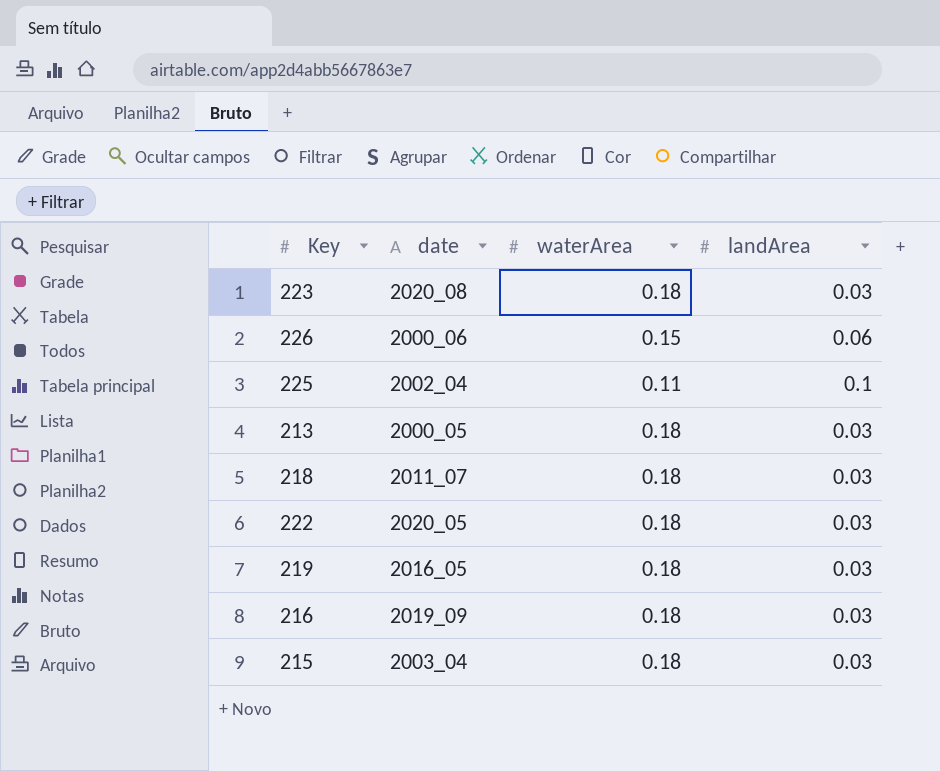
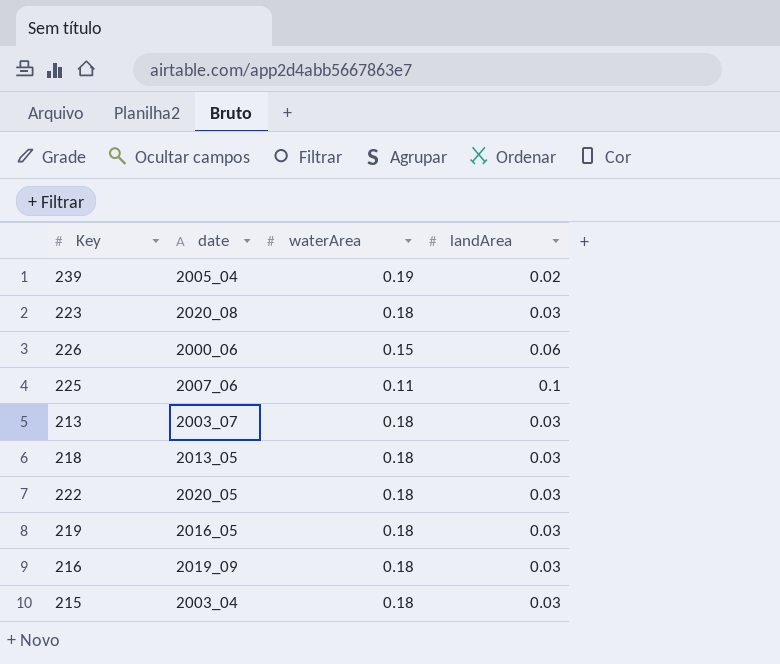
row 239: none -> 2005_04 | 0.19 | 0.02
225 | date: 2002_04 -> 2007_06
213 | date: 2000_05 -> 2003_07
218 | date: 2011_07 -> 2013_05

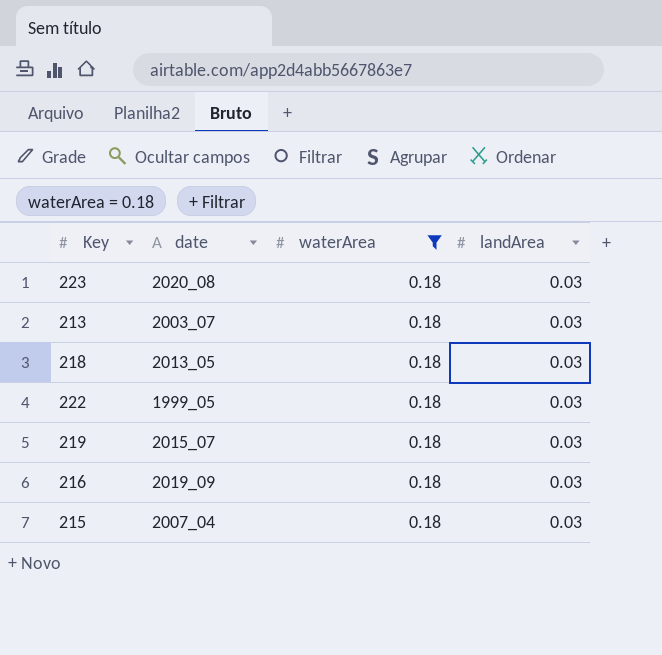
filter: none -> waterArea = 0.18
222 | date: 2020_05 -> 1999_05
219 | date: 2016_05 -> 2015_07
215 | date: 2003_04 -> 2007_04

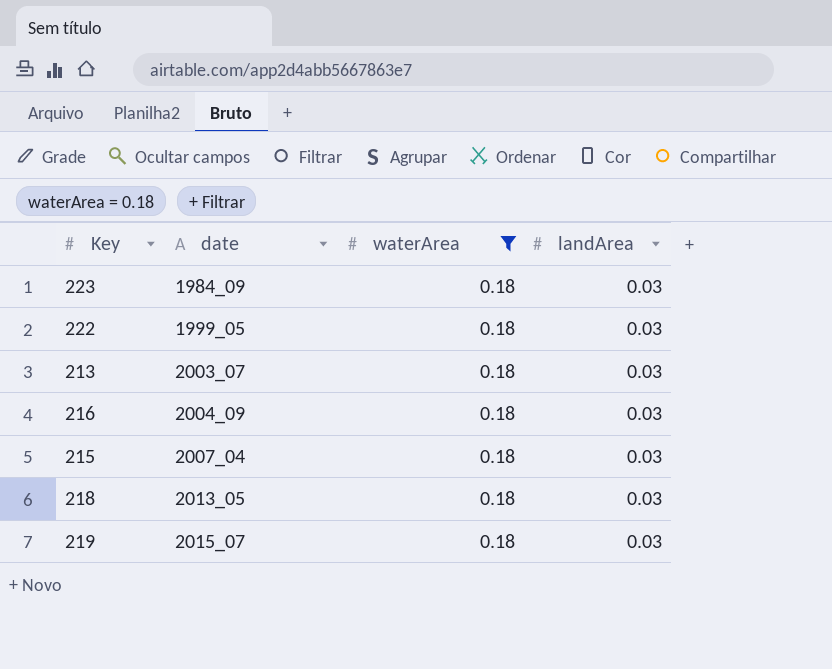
row order: none -> date ascending
223 | date: 2020_08 -> 1984_09
216 | date: 2019_09 -> 2004_09

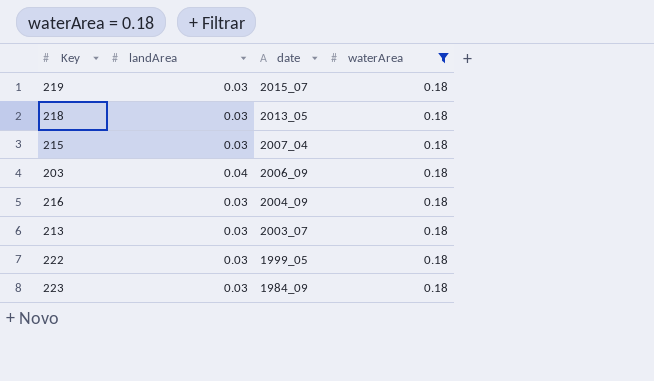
row order: date ascending -> date descending
column landArea | position: 4 -> 2
row 203: none -> 0.04 | 2006_09 | 0.18

